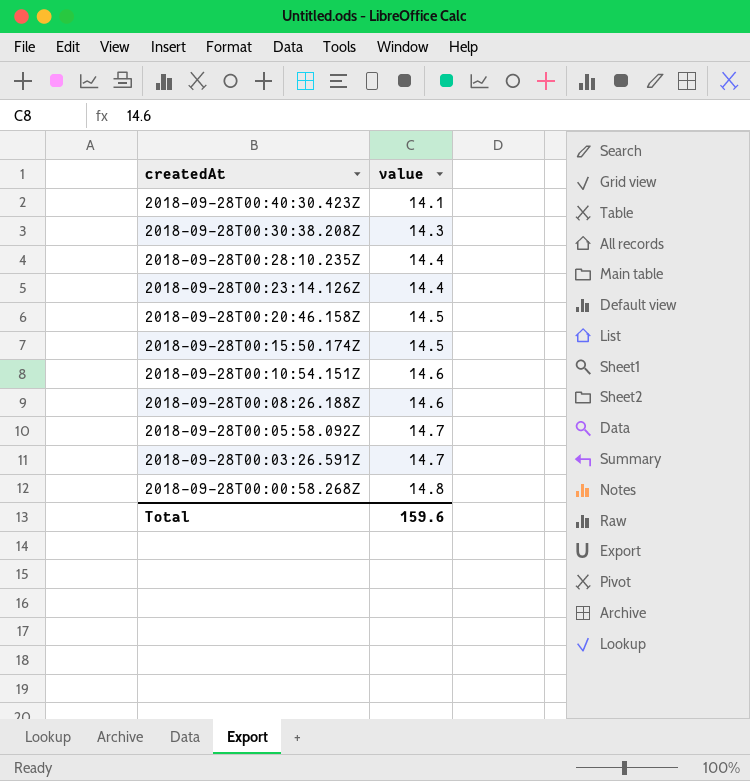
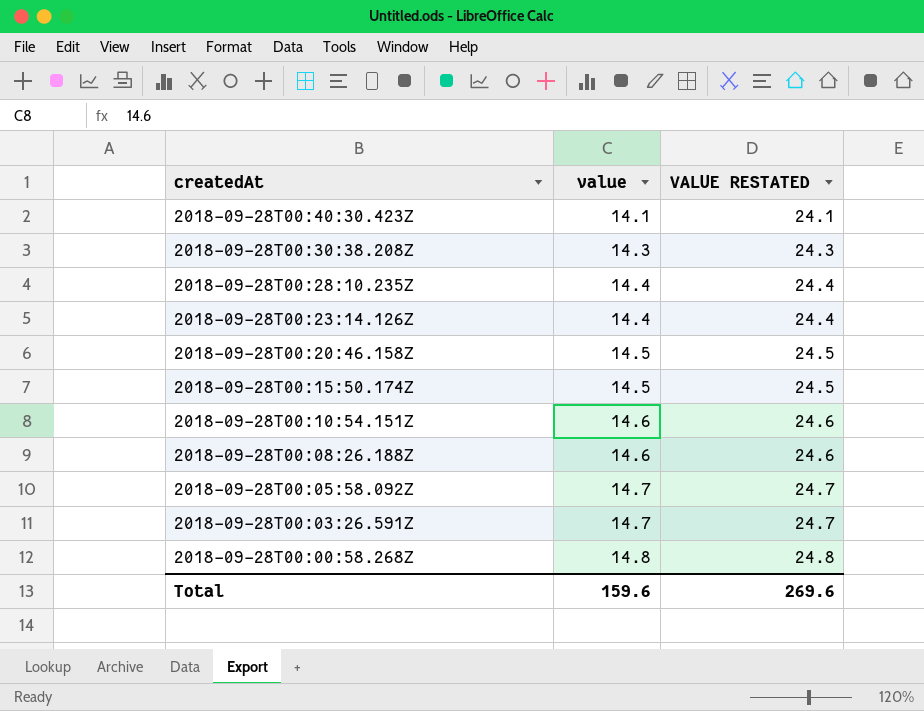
column VALUE RESTATED | formula: none -> [value] + 10

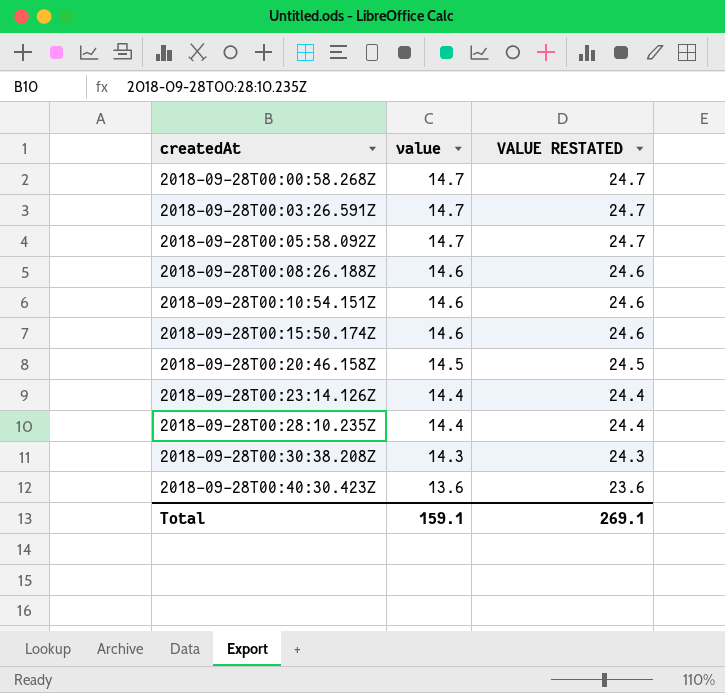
row order: createdAt descending -> createdAt ascending
2018-09-28T00:00:58.268Z | value: 14.8 -> 14.7
2018-09-28T00:00:58.268Z | VALUE RESTATED: 24.8 -> 24.7
2018-09-28T00:15:50.174Z | value: 14.5 -> 14.6
2018-09-28T00:15:50.174Z | VALUE RESTATED: 24.5 -> 24.6
2018-09-28T00:40:30.423Z | value: 14.1 -> 13.6
2018-09-28T00:40:30.423Z | VALUE RESTATED: 24.1 -> 23.6
Total | value: 159.6 -> 159.1
Total | VALUE RESTATED: 269.6 -> 269.1

